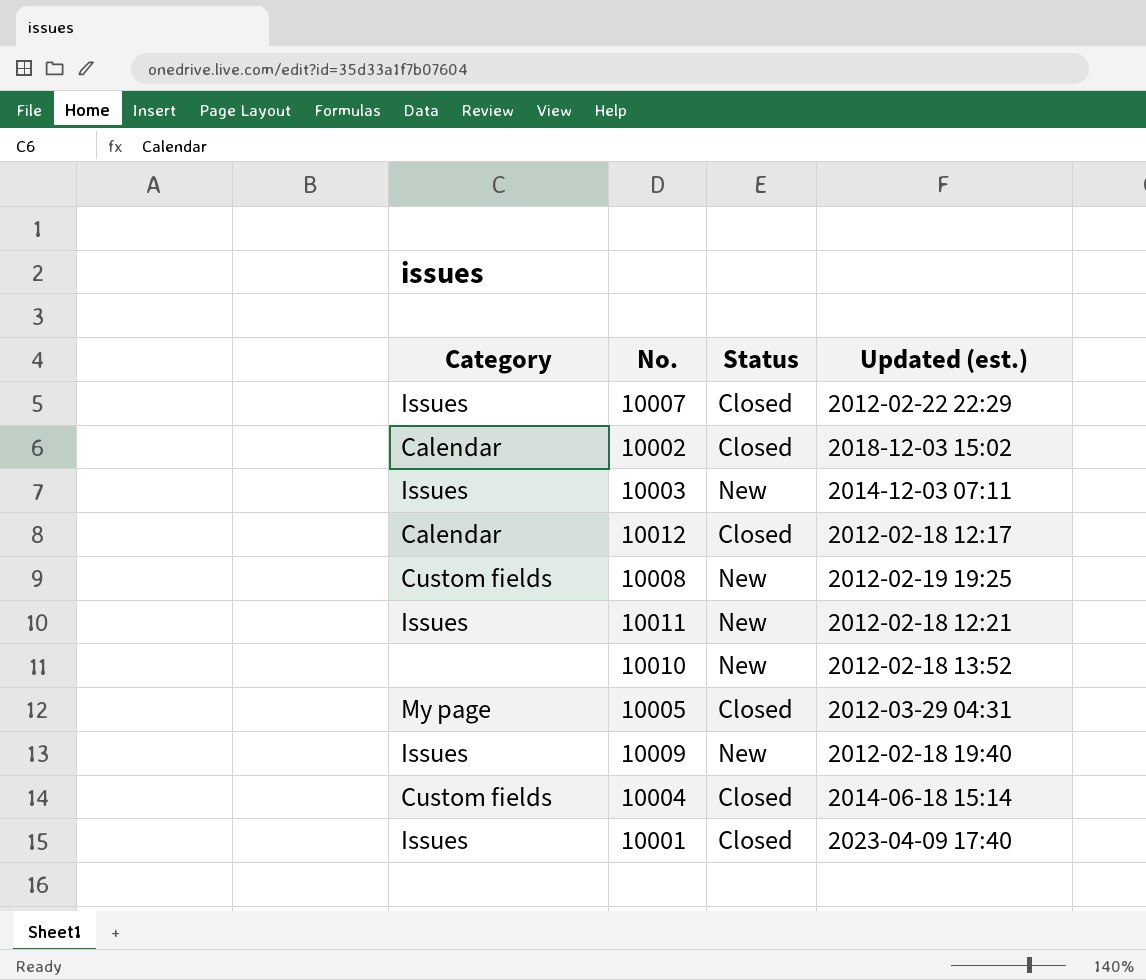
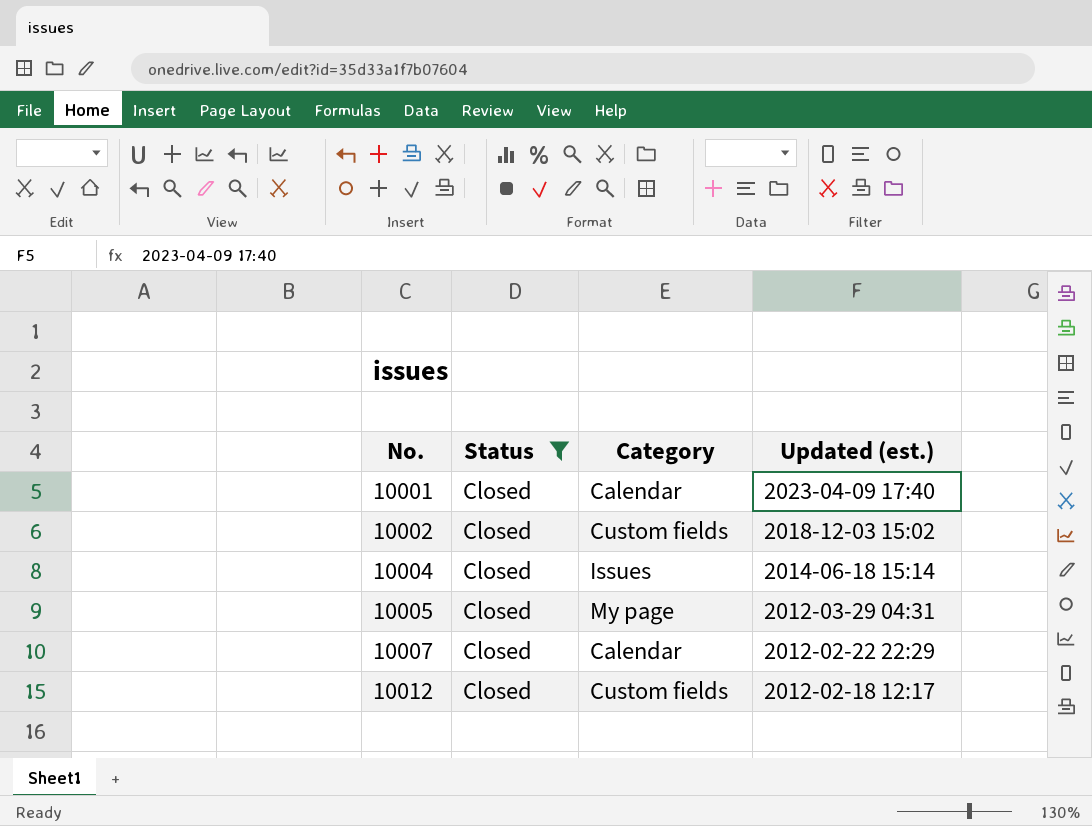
filter: none -> Status = Closed
row order: none -> No. ascending
column Category | position: 1 -> 3
10001 | Category: Issues -> Calendar
10002 | Category: Calendar -> Custom fields
10004 | Category: Custom fields -> Issues
10007 | Category: Issues -> Calendar
10012 | Category: Calendar -> Custom fields

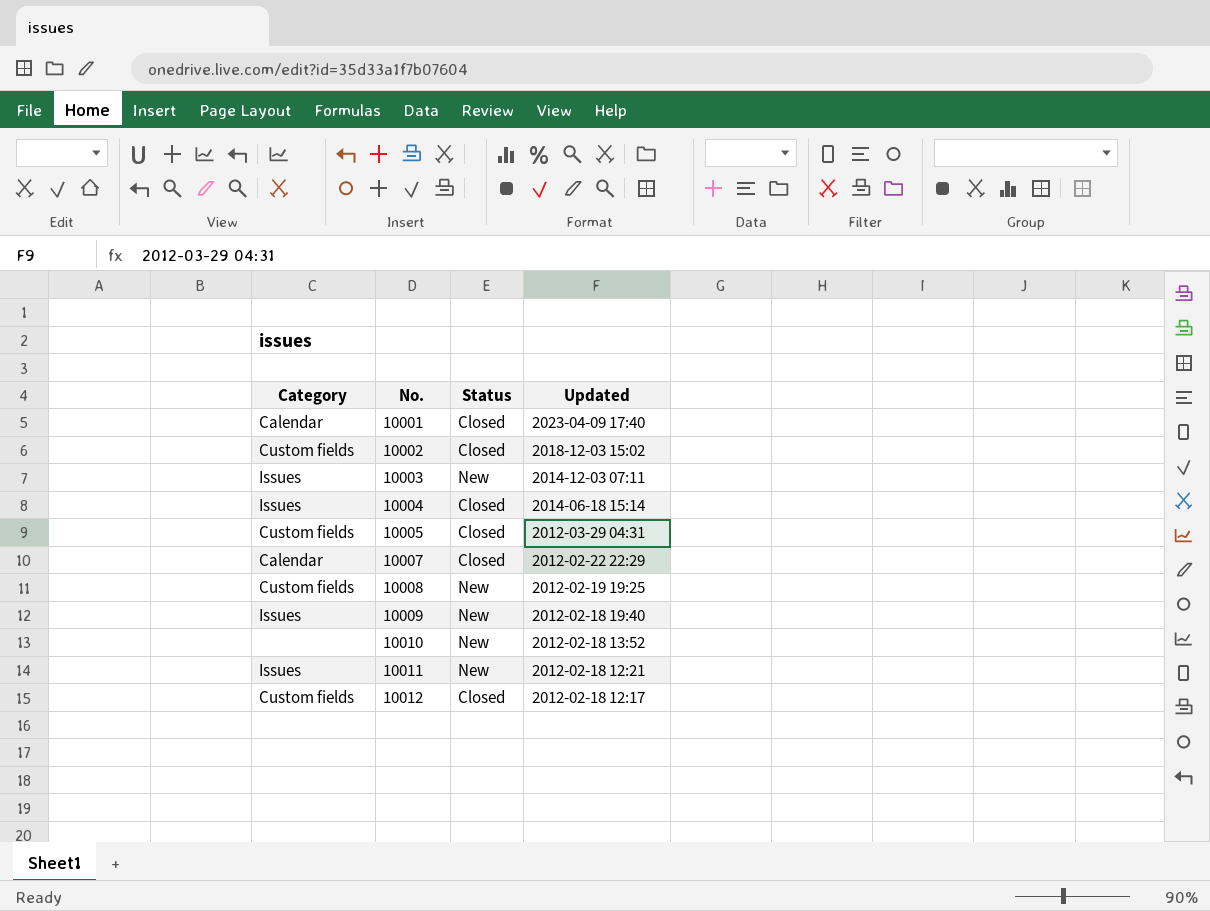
filter: Status = Closed -> none
column Category | position: 3 -> 1
column name: Updated (est.) -> Updated
10005 | Category: My page -> Custom fields

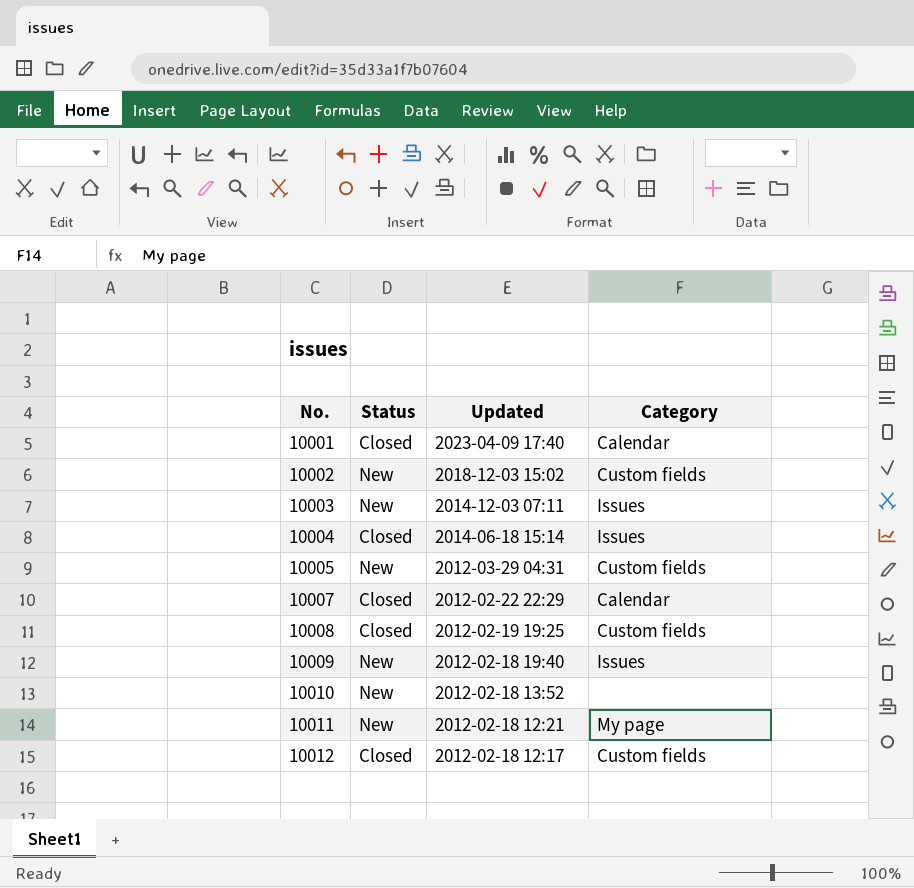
column Category | position: 1 -> 4
10002 | Status: Closed -> New
10005 | Status: Closed -> New
10008 | Status: New -> Closed
10011 | Category: Issues -> My page

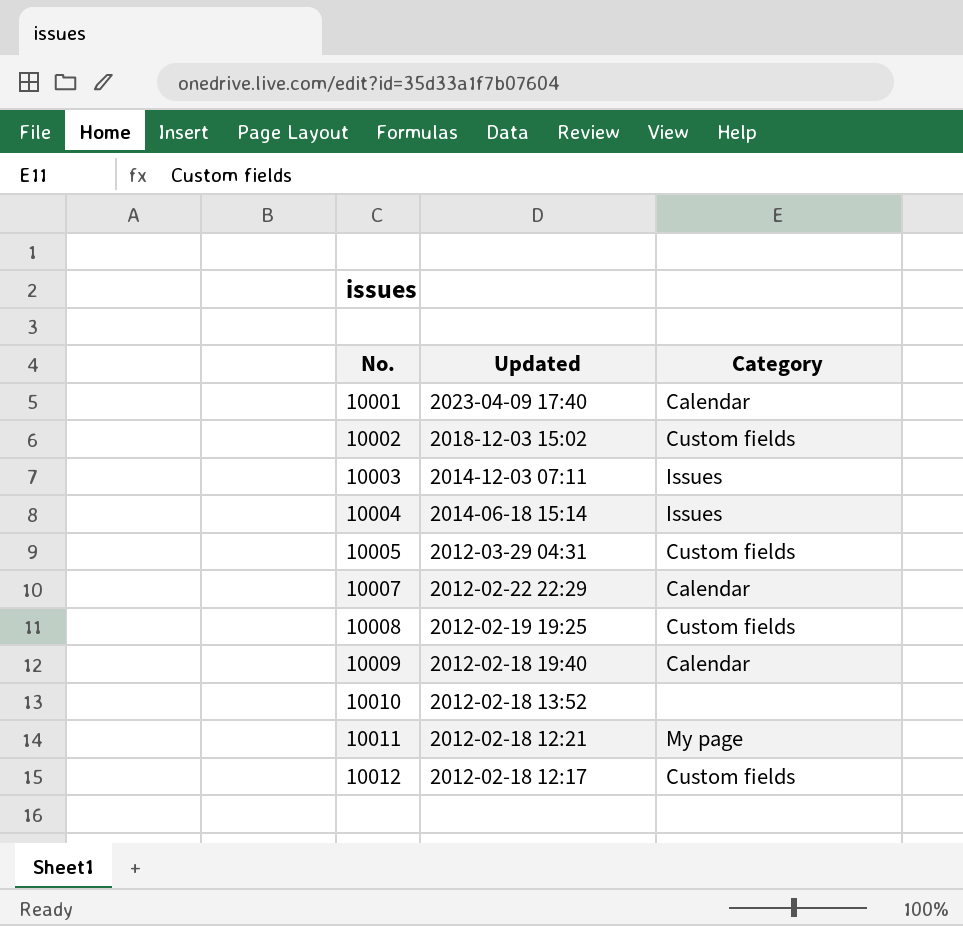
column Status | position: 2 -> none
10009 | Category: Issues -> Calendar

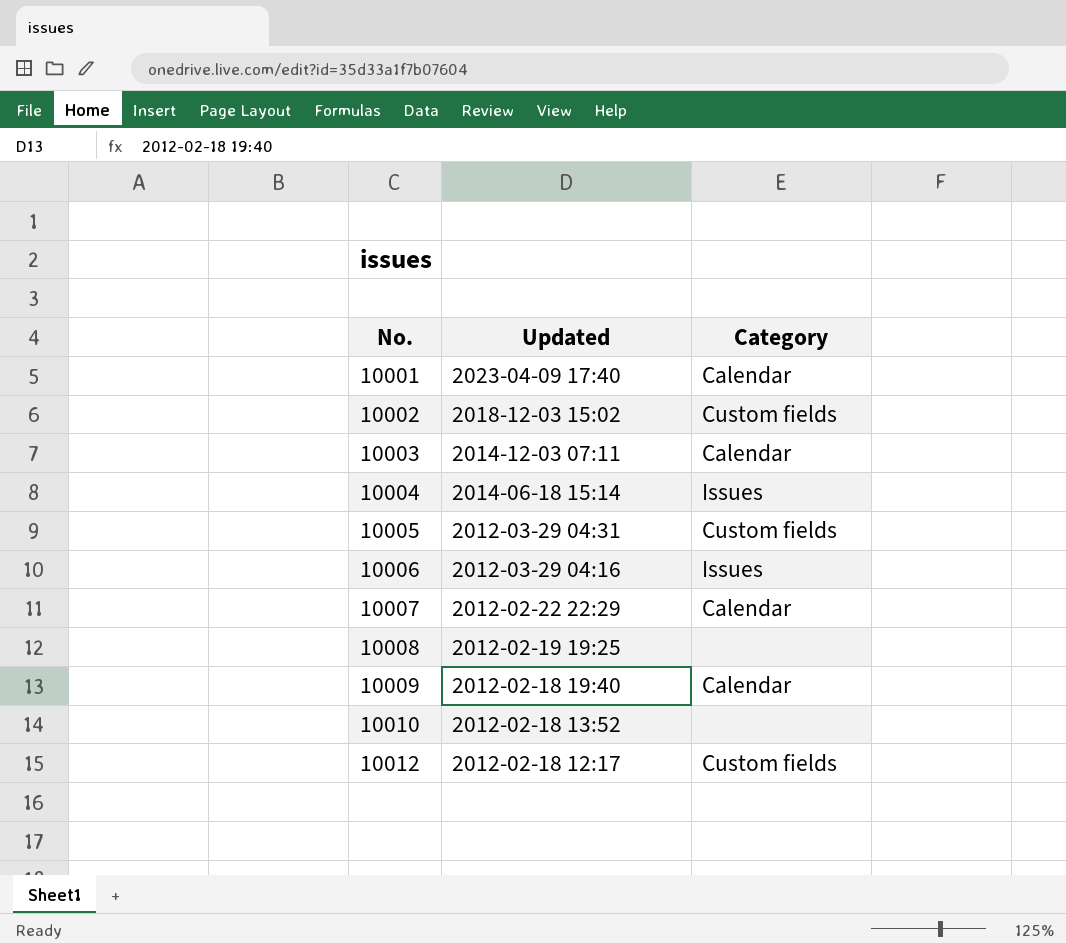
row 10011: 2012-02-18 12:21 | My page -> none
10003 | Category: Issues -> Calendar
row 10006: none -> 2012-03-29 04:16 | Issues
10008 | Category: Custom fields -> none

